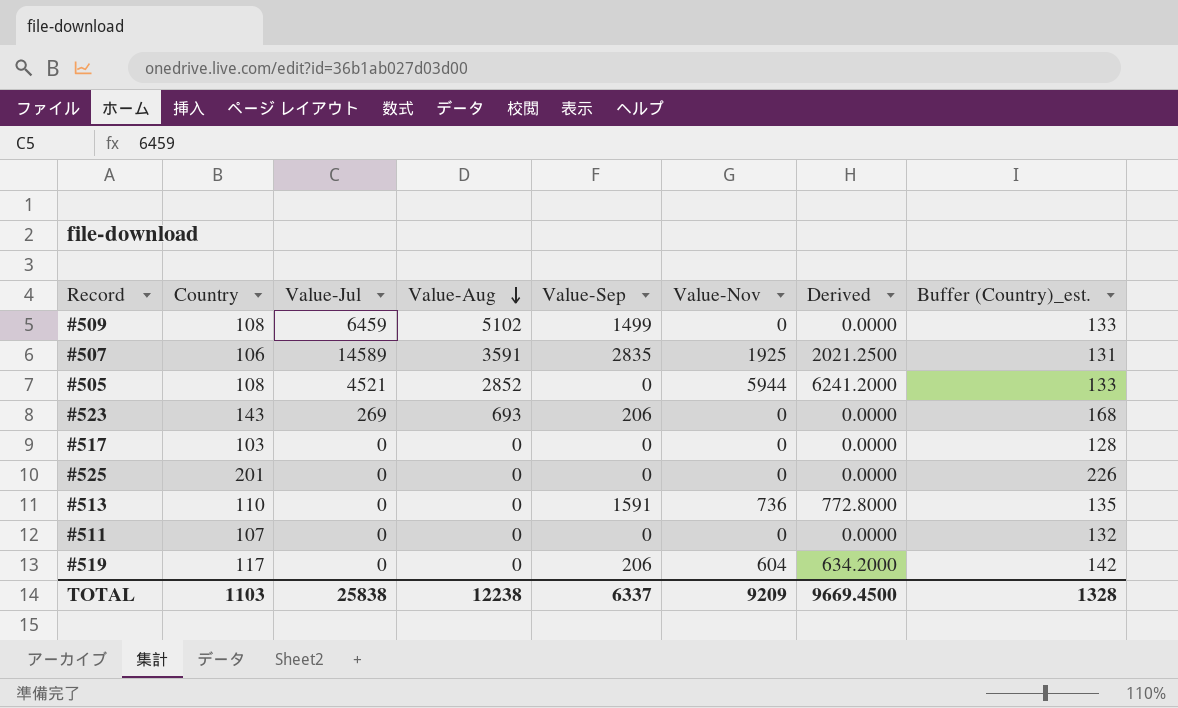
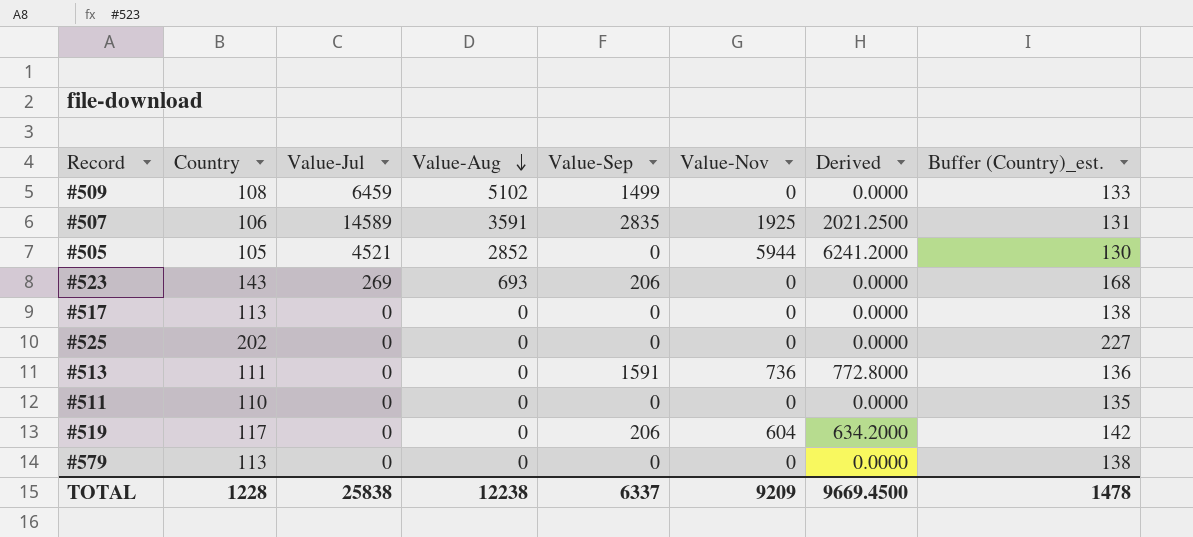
#505 | Country: 108 -> 105
#505 | Buffer (Country)_est.: 133 -> 130
#517 | Country: 103 -> 113
#517 | Buffer (Country)_est.: 128 -> 138
#525 | Country: 201 -> 202
#525 | Buffer (Country)_est.: 226 -> 227
#513 | Country: 110 -> 111
#513 | Buffer (Country)_est.: 135 -> 136
#511 | Country: 107 -> 110
#511 | Buffer (Country)_est.: 132 -> 135
row #579: none -> 113 | 0 | 0 | 0 | 0 | 0.0000 | 138
TOTAL | Country: 1103 -> 1228
TOTAL | Buffer (Country)_est.: 1328 -> 1478

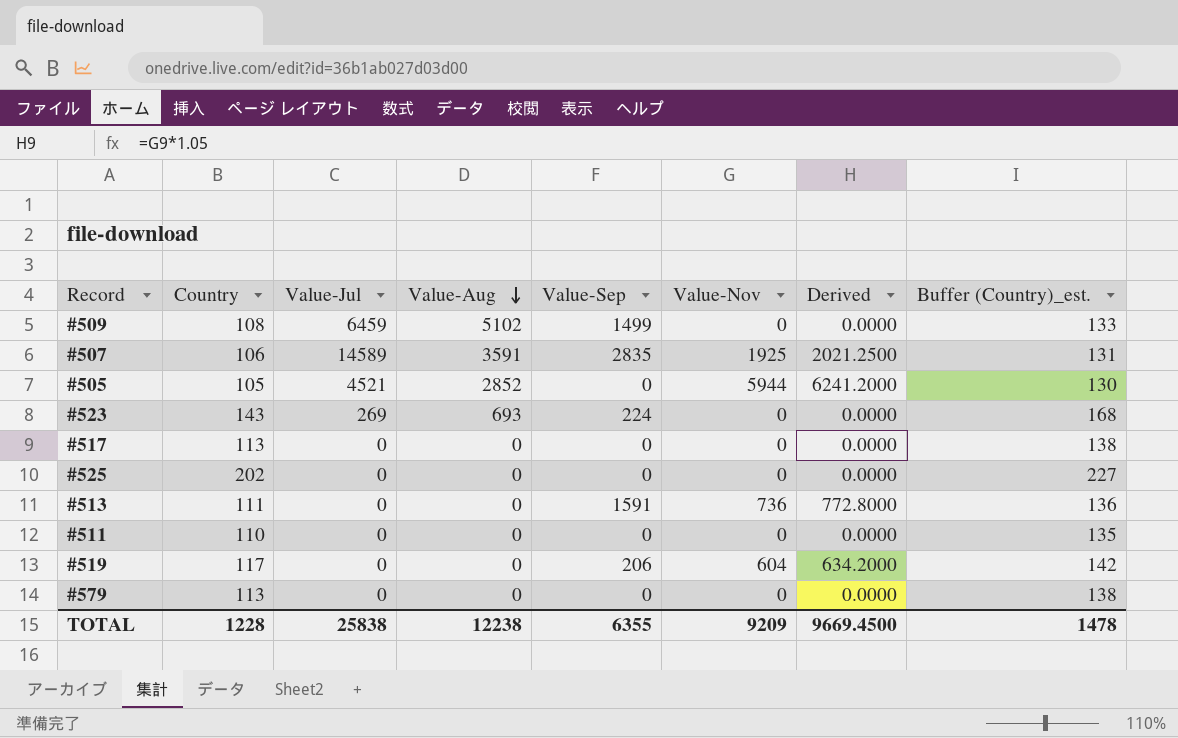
#523 | Value-Sep: 206 -> 224
TOTAL | Value-Sep: 6337 -> 6355

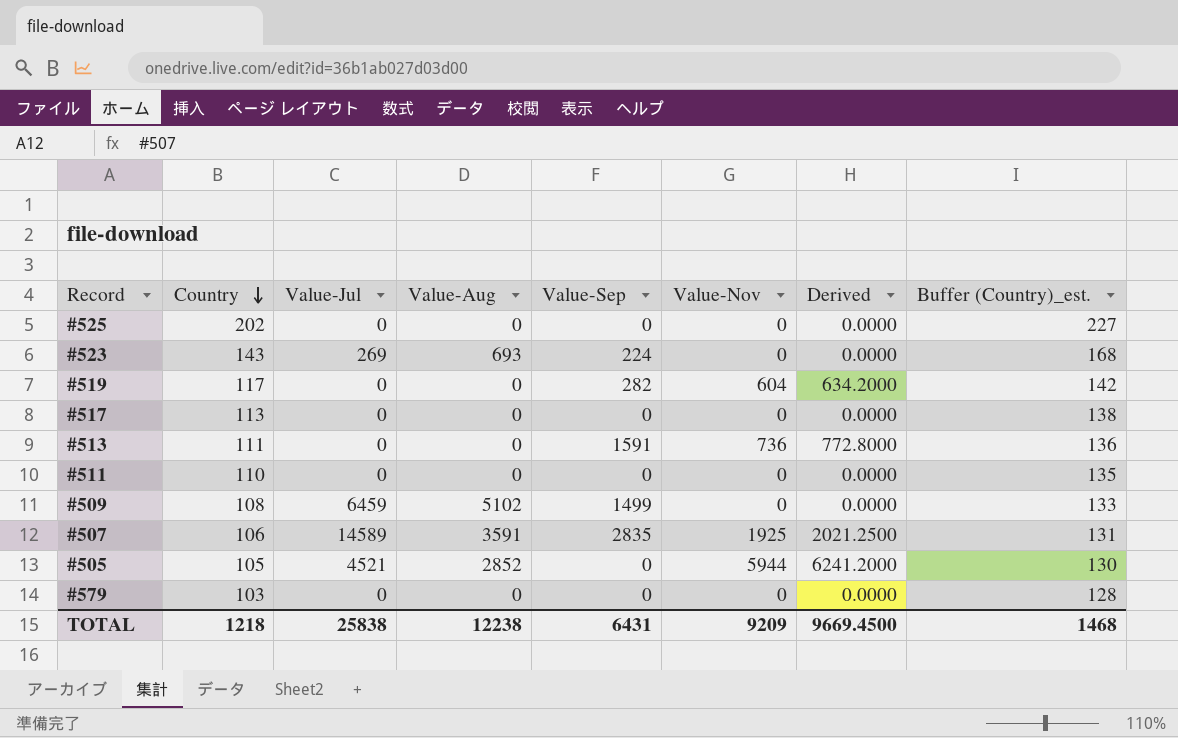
row order: Value-Aug descending -> Country descending
#519 | Value-Sep: 206 -> 282
#579 | Country: 113 -> 103
#579 | Buffer (Country)_est.: 138 -> 128
TOTAL | Country: 1228 -> 1218
TOTAL | Value-Sep: 6355 -> 6431
TOTAL | Buffer (Country)_est.: 1478 -> 1468

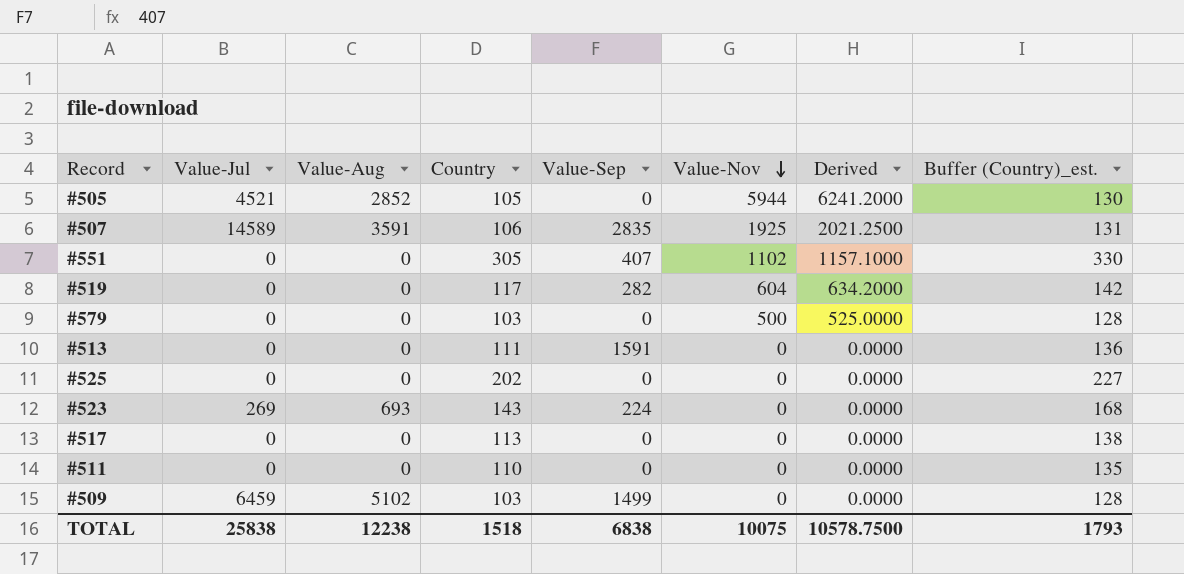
row order: Country descending -> Value-Nov descending
column Country | position: 2 -> 4
row #551: none -> 0 | 0 | 305 | 407 | 1102 | 1157.1000 | 330
#579 | Value-Nov: 0 -> 500
#579 | Derived: 0.0000 -> 525.0000
#513 | Value-Nov: 736 -> 0
#513 | Derived: 772.8000 -> 0.0000
#509 | Country: 108 -> 103
#509 | Buffer (Country)_est.: 133 -> 128
TOTAL | Country: 1218 -> 1518
TOTAL | Value-Sep: 6431 -> 6838
TOTAL | Value-Nov: 9209 -> 10075
TOTAL | Derived: 9669.4500 -> 10578.7500
TOTAL | Buffer (Country)_est.: 1468 -> 1793

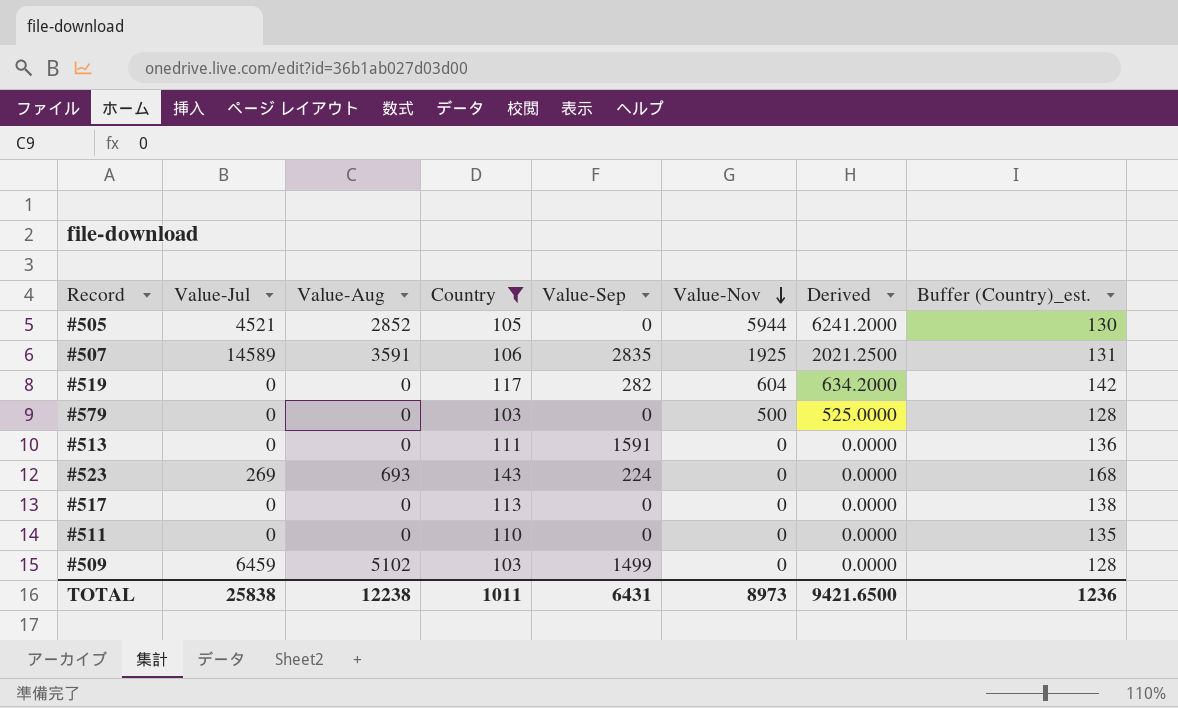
filter: none -> Country <= 143
TOTAL | Country: 1518 -> 1011
TOTAL | Value-Sep: 6838 -> 6431
TOTAL | Value-Nov: 10075 -> 8973
TOTAL | Derived: 10578.7500 -> 9421.6500
TOTAL | Buffer (Country)_est.: 1793 -> 1236

